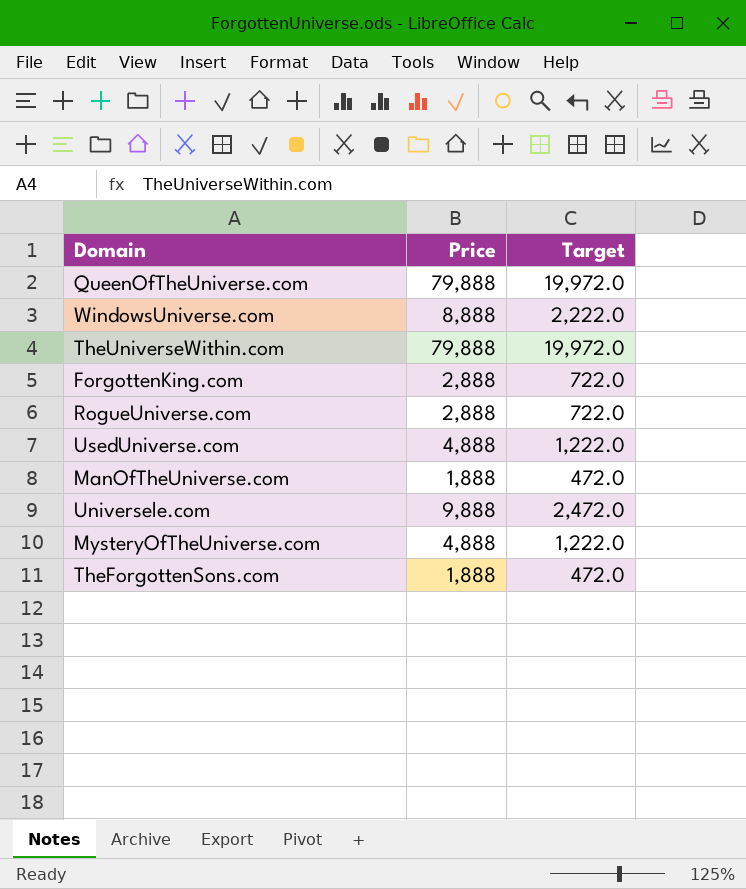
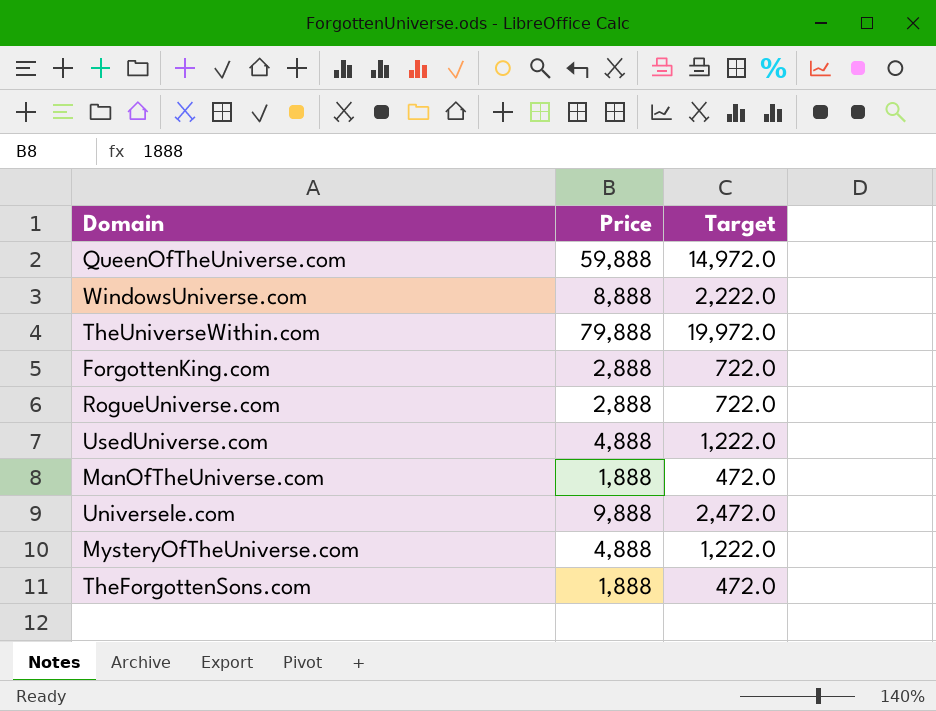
QueenOfTheUniverse.com | Price: 79,888 -> 59,888
QueenOfTheUniverse.com | Target: 19,972.0 -> 14,972.0

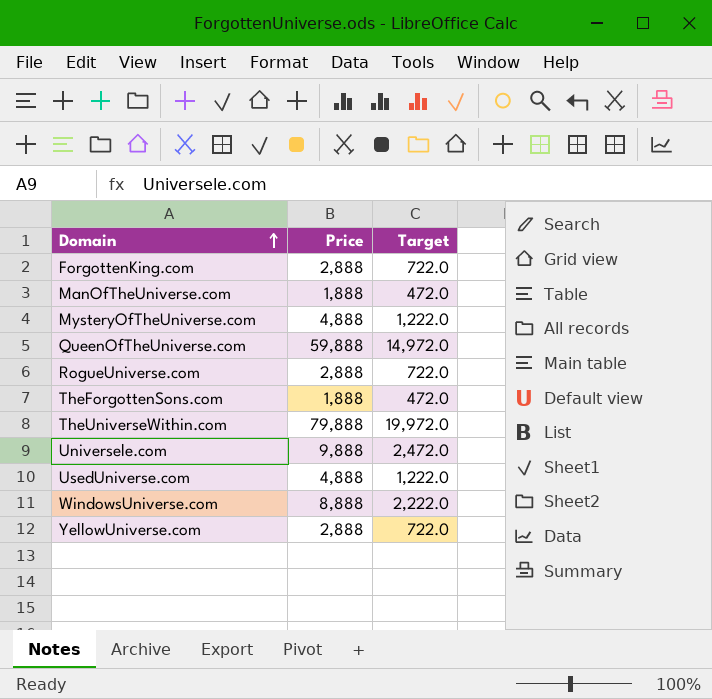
row order: none -> Domain ascending
row YellowUniverse.com: none -> 2,888 | 722.0

